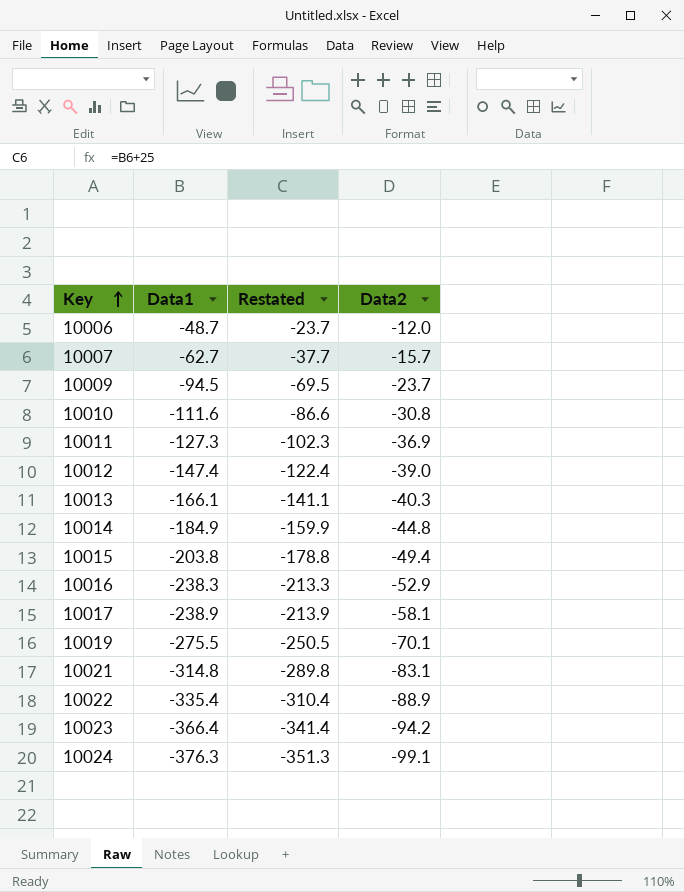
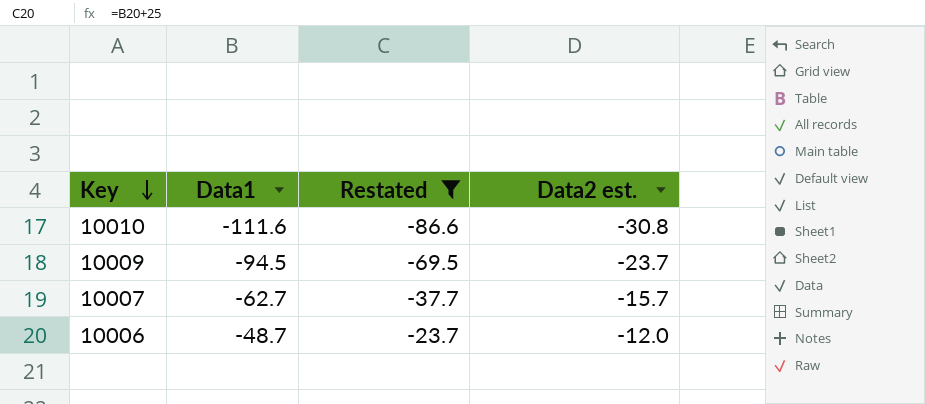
filter: none -> Restated >= -86.6
row order: Key ascending -> Key descending
column name: Data2 -> Data2 est.

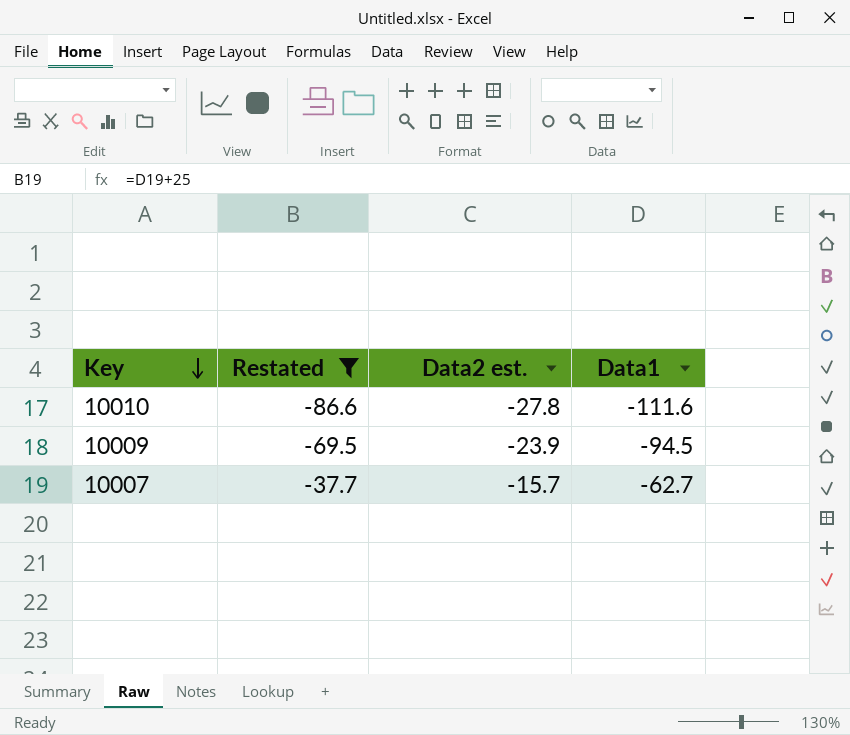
column Data1 | position: 2 -> 4
row 10006: -48.7 | -23.7 | -12.0 -> none
10010 | Data2 est.: -30.8 -> -27.8
10009 | Data2 est.: -23.7 -> -23.9

